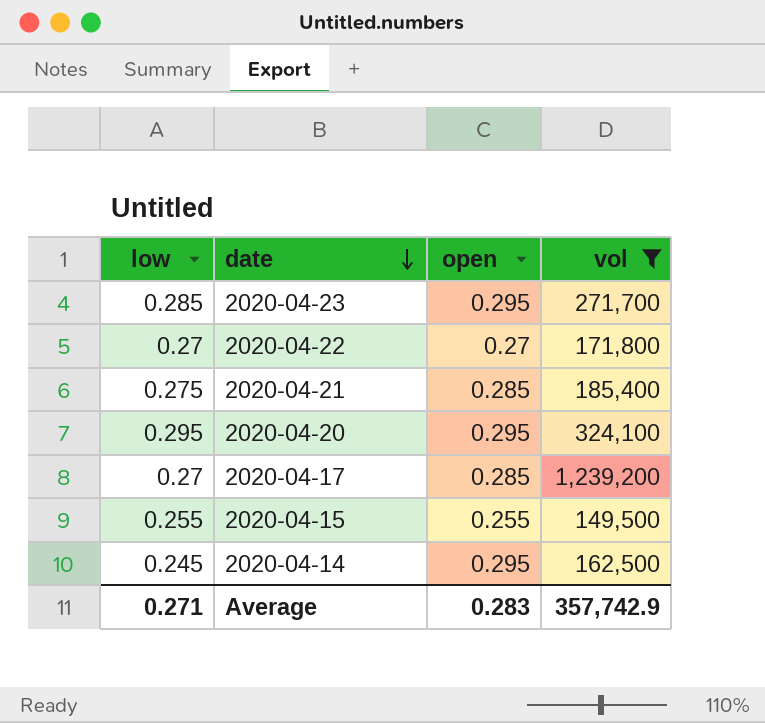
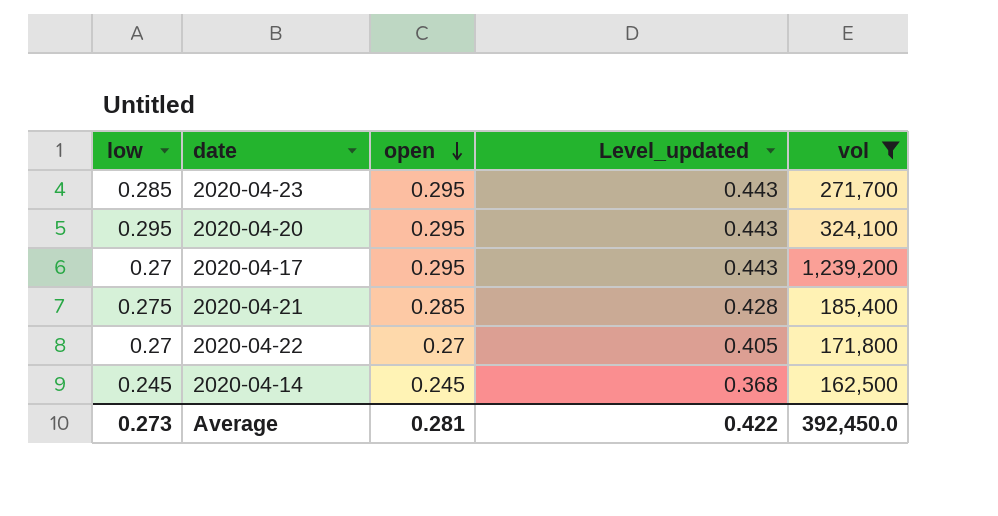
row order: date descending -> open descending
column Level_updated | formula: none -> [open] * 1.5
row 2020-04-15: 0.255 | 0.255 | 149,500 -> none
2020-04-17 | open: 0.285 -> 0.295
2020-04-14 | open: 0.295 -> 0.245
Average | low: 0.271 -> 0.273
Average | open: 0.283 -> 0.281
Average | vol: 357,742.9 -> 392,450.0

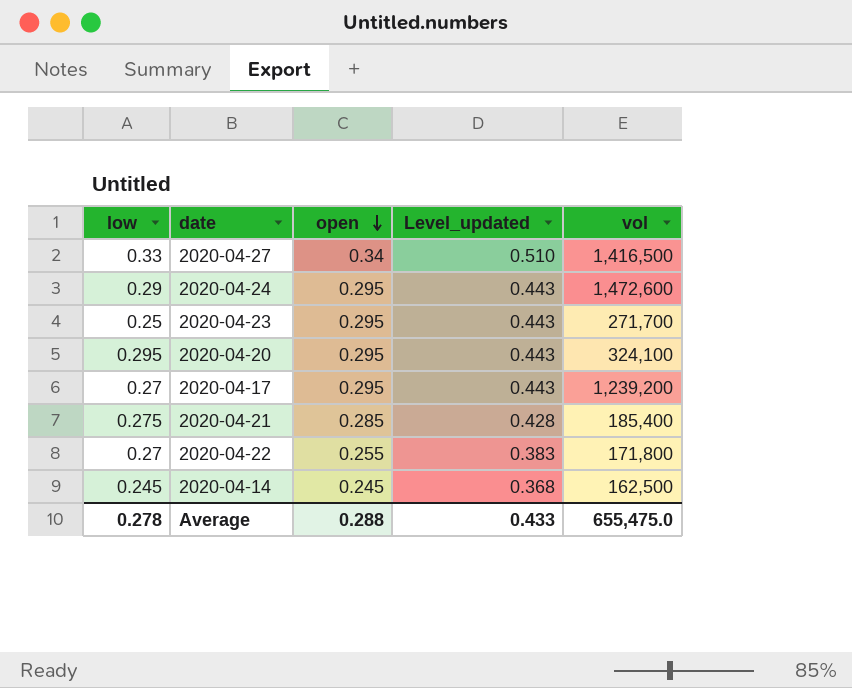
filter: vol <= 1,239,200 -> none
2020-04-23 | low: 0.285 -> 0.25
2020-04-22 | open: 0.27 -> 0.255
2020-04-22 | Level_updated: 0.405 -> 0.383
Average | low: 0.273 -> 0.278
Average | open: 0.281 -> 0.288
Average | Level_updated: 0.422 -> 0.433
Average | vol: 392,450.0 -> 655,475.0

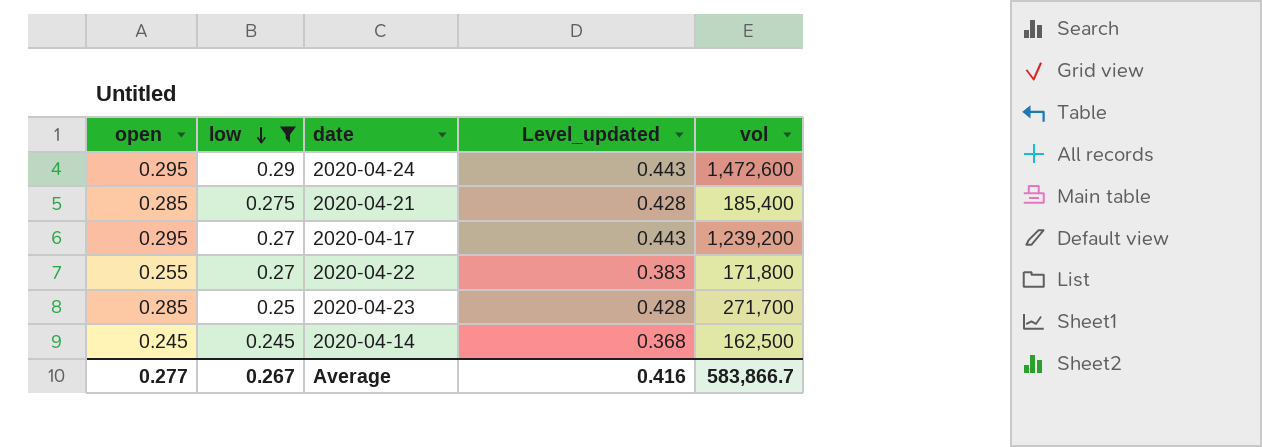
filter: none -> low <= 0.29
row order: open descending -> low descending
column open | position: 3 -> 1
2020-04-23 | open: 0.295 -> 0.285
2020-04-23 | Level_updated: 0.443 -> 0.428
Average | open: 0.288 -> 0.277
Average | low: 0.278 -> 0.267
Average | Level_updated: 0.433 -> 0.416
Average | vol: 655,475.0 -> 583,866.7

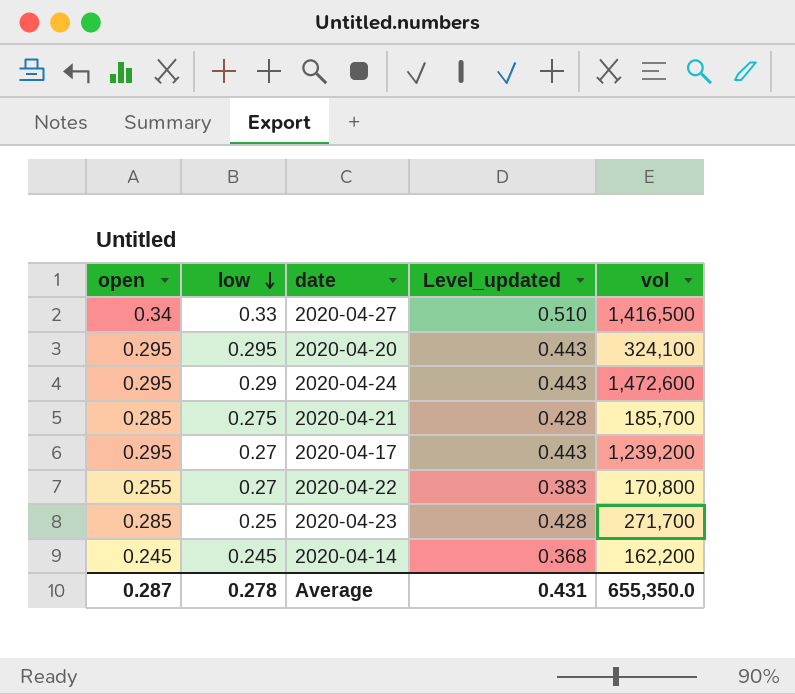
filter: low <= 0.29 -> none
2020-04-21 | vol: 185,400 -> 185,700
2020-04-22 | vol: 171,800 -> 170,800
2020-04-14 | vol: 162,500 -> 162,200
Average | open: 0.277 -> 0.287
Average | low: 0.267 -> 0.278
Average | Level_updated: 0.416 -> 0.431
Average | vol: 583,866.7 -> 655,350.0

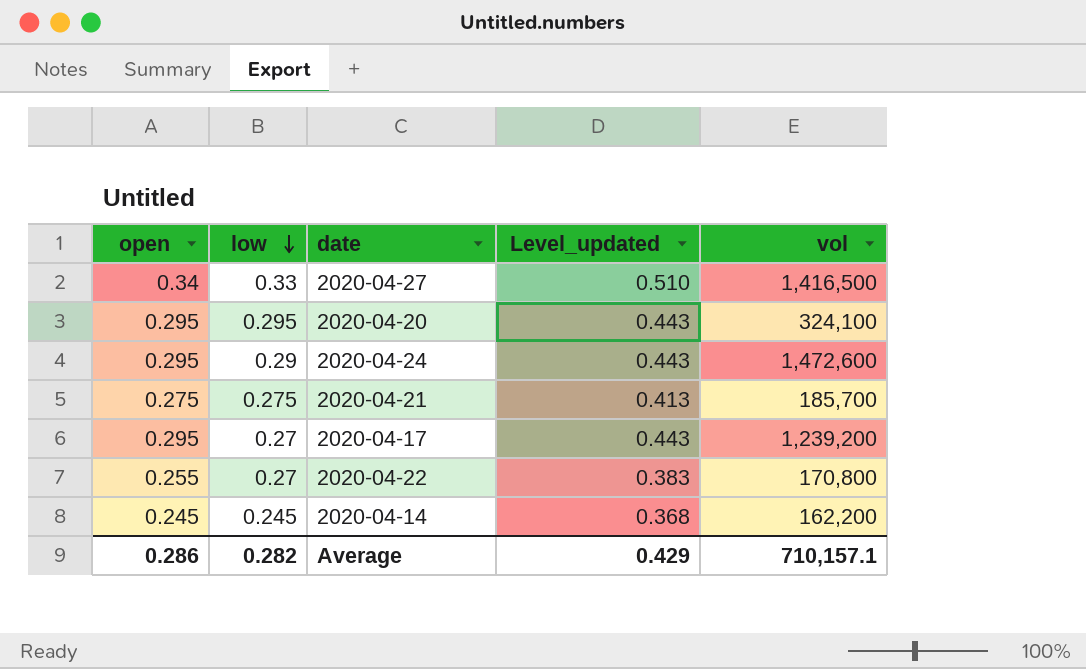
row 2020-04-23: 0.285 | 0.25 | 0.428 | 271,700 -> none
2020-04-21 | open: 0.285 -> 0.275
2020-04-21 | Level_updated: 0.428 -> 0.413
Average | open: 0.287 -> 0.286
Average | low: 0.278 -> 0.282
Average | Level_updated: 0.431 -> 0.429
Average | vol: 655,350.0 -> 710,157.1

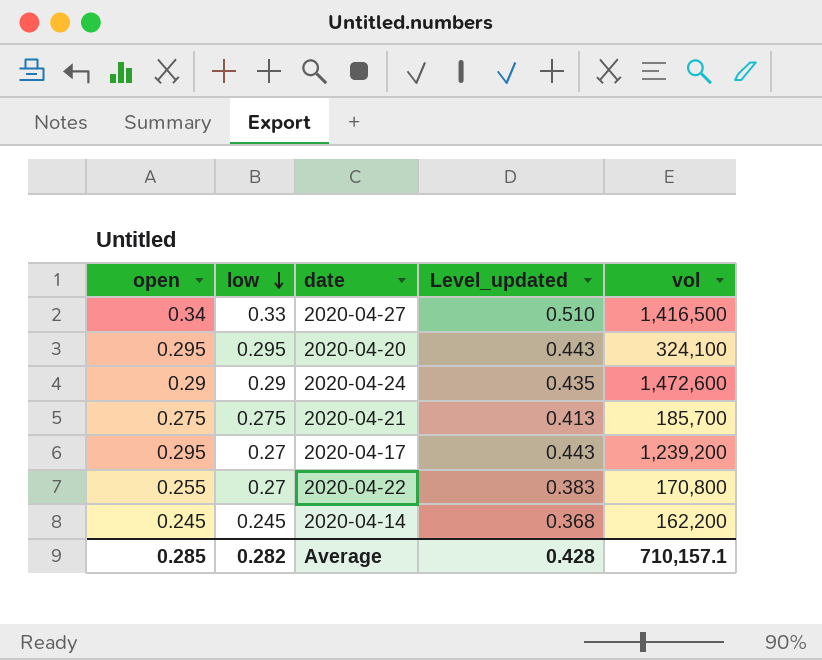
2020-04-24 | open: 0.295 -> 0.29
2020-04-24 | Level_updated: 0.443 -> 0.435
Average | open: 0.286 -> 0.285
Average | Level_updated: 0.429 -> 0.428

